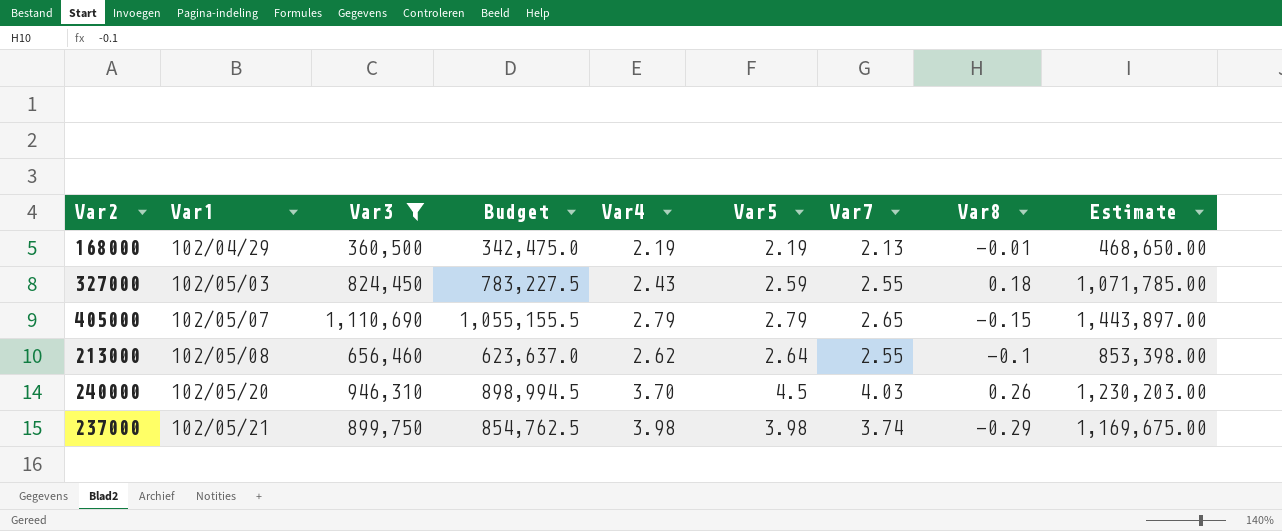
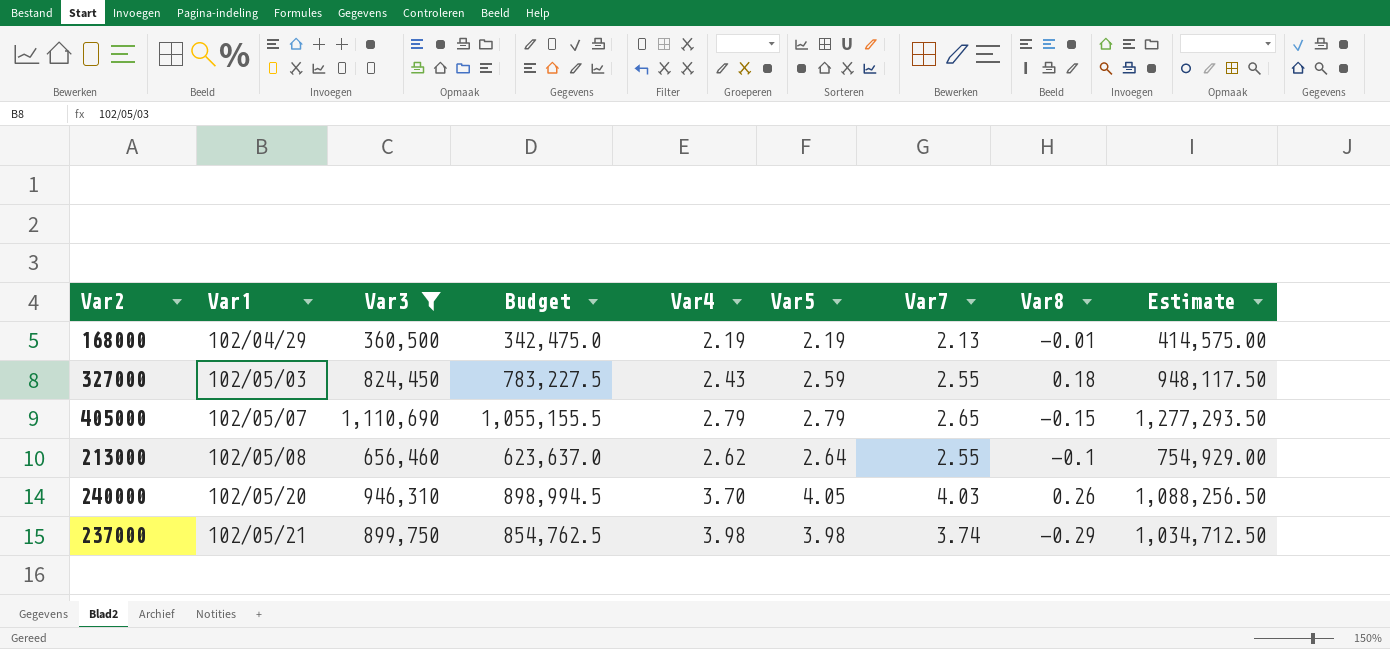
column Estimate | formula: [Var3] * 1.3 -> [Var3] * 1.15
240000 | Var5: 4.5 -> 4.05

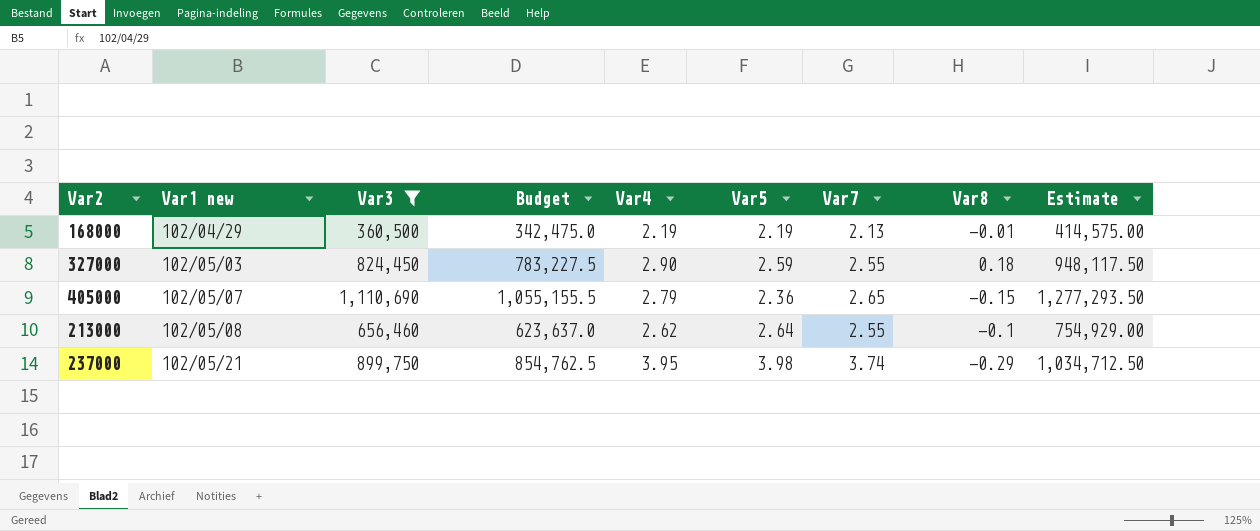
column name: Var1 -> Var1 new
row 240000: 102/05/20 | 946,310 | 898,994.5 | 3.70 | 4.05 | 4.03 | 0.26 | 1,088,256.50 -> none
327000 | Var4: 2.43 -> 2.90
405000 | Var5: 2.79 -> 2.36
237000 | Var4: 3.98 -> 3.95

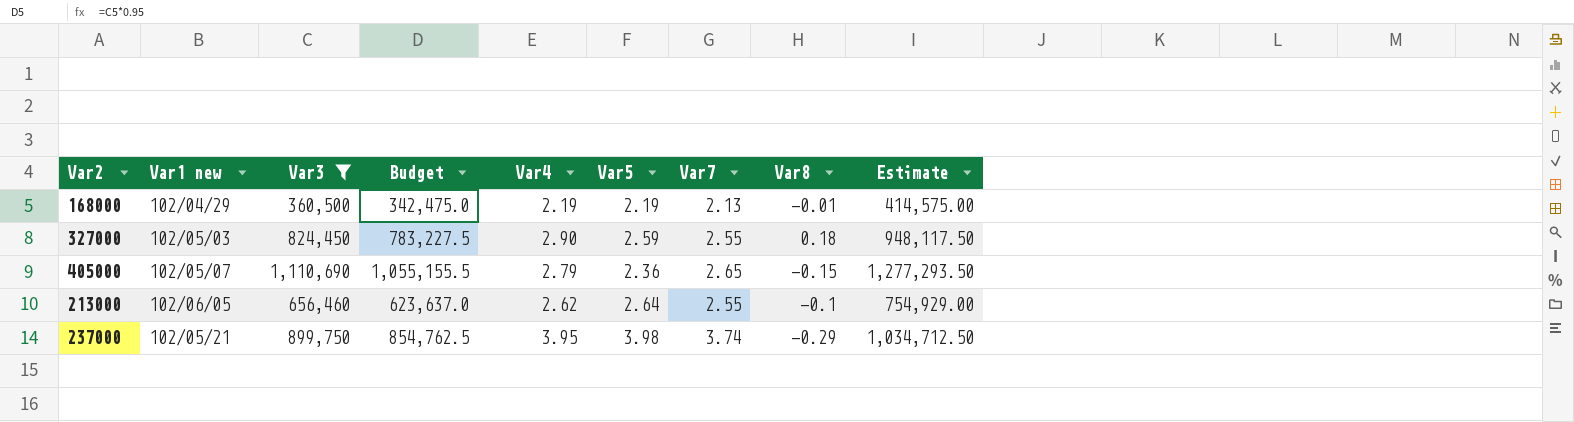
213000 | Var1 new: 102/05/08 -> 102/06/05

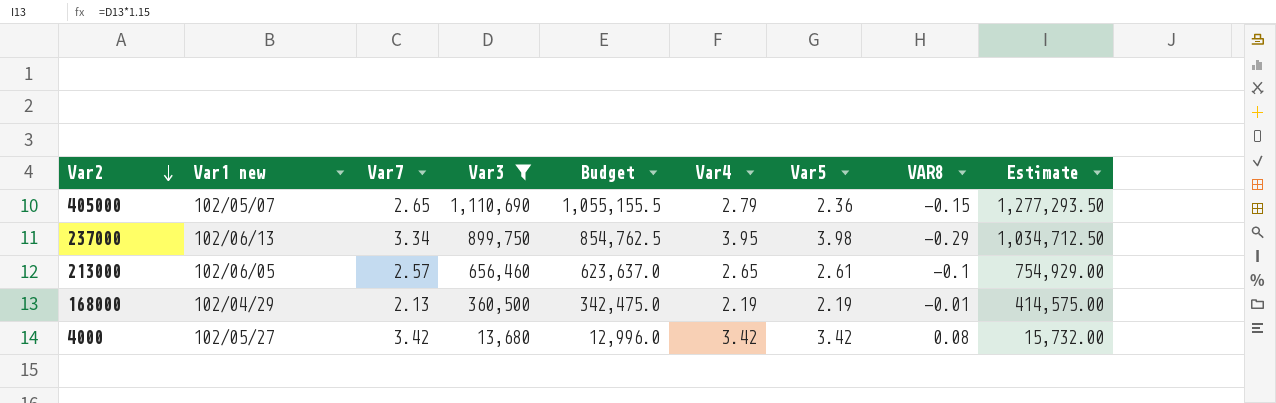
row order: none -> Var2 descending
column Var7 | position: 7 -> 3
column name: Var8 -> VAR8
row 327000: 102/05/03 | 824,450 | 783,227.5 | 2.90 | 2.59 | 2.55 | 0.18 | 948,117.50 -> none
237000 | Var1 new: 102/05/21 -> 102/06/13
237000 | Var7: 3.74 -> 3.34
213000 | Var7: 2.55 -> 2.57
213000 | Var4: 2.62 -> 2.65
213000 | Var5: 2.64 -> 2.61
row 4000: none -> 102/05/27 | 3.42 | 13,680 | 12,996.0 | 3.42 | 3.42 | 0.08 | 15,732.00

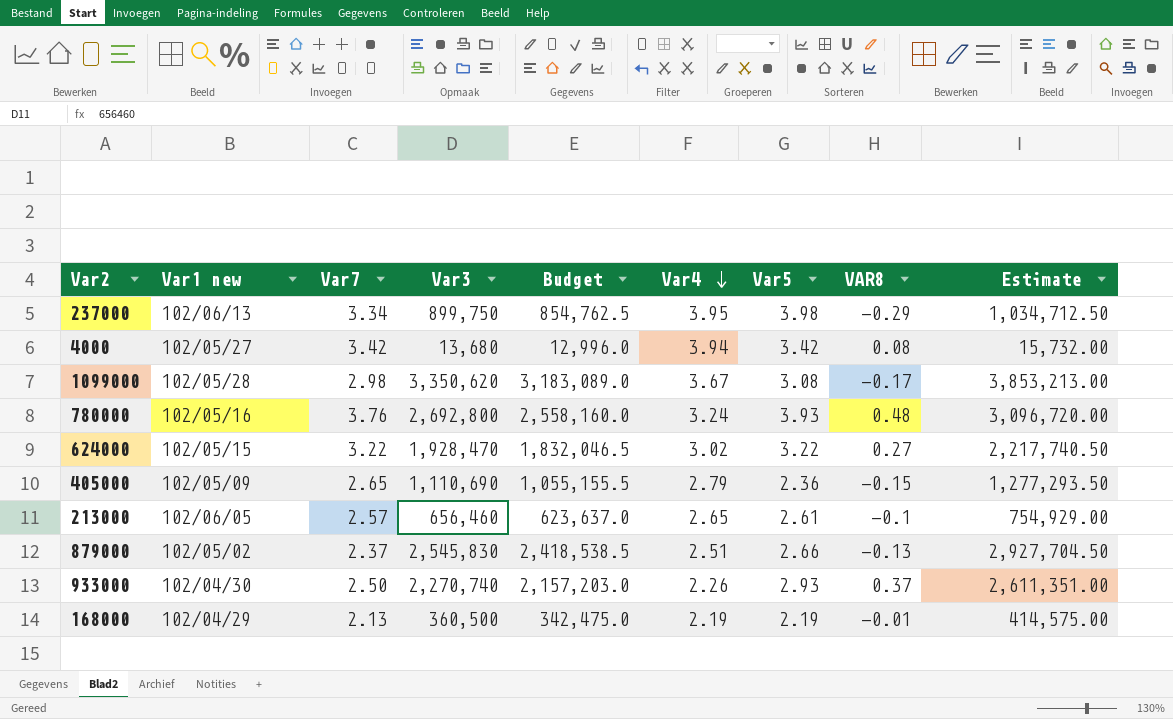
filter: Var3 <= 1,110,690 -> none
row order: Var2 descending -> Var4 descending
4000 | Var4: 3.42 -> 3.94
405000 | Var1 new: 102/05/07 -> 102/05/09

